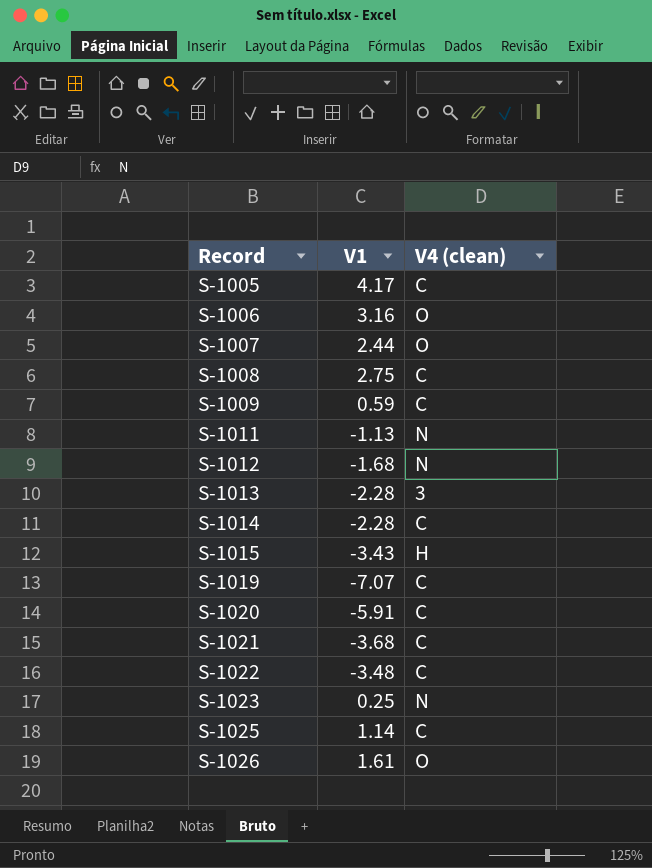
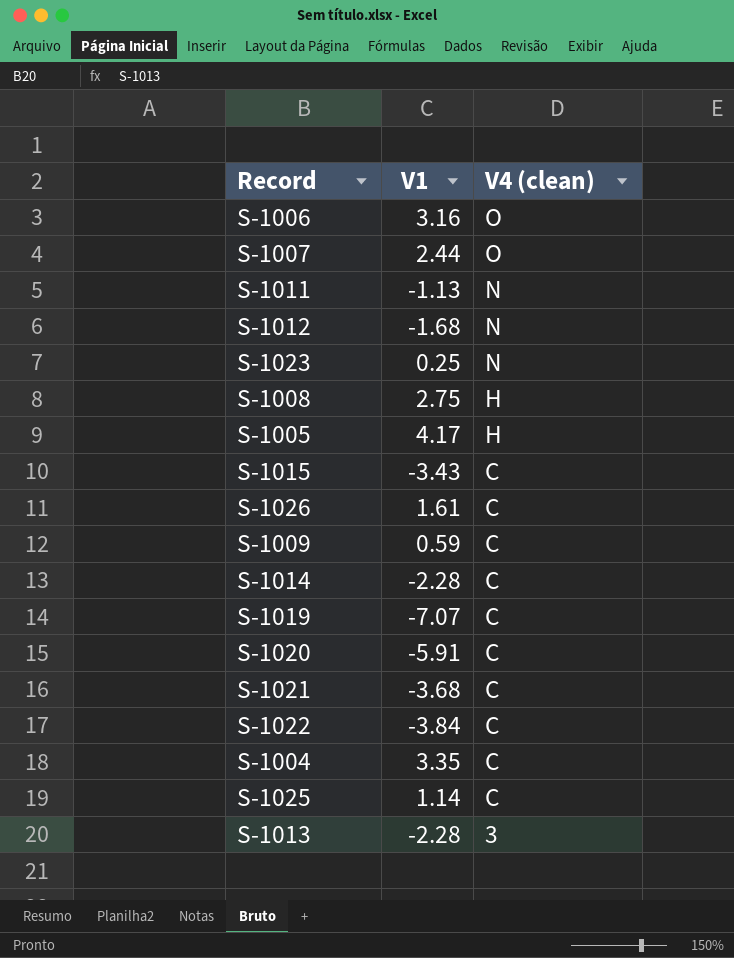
row order: Record ascending -> V4 (clean) descending
S-1008 | V4 (clean): C -> H
S-1005 | V4 (clean): C -> H
S-1015 | V4 (clean): H -> C
S-1026 | V4 (clean): O -> C
S-1022 | V1: -3.48 -> -3.84
row S-1004: none -> 3.35 | C

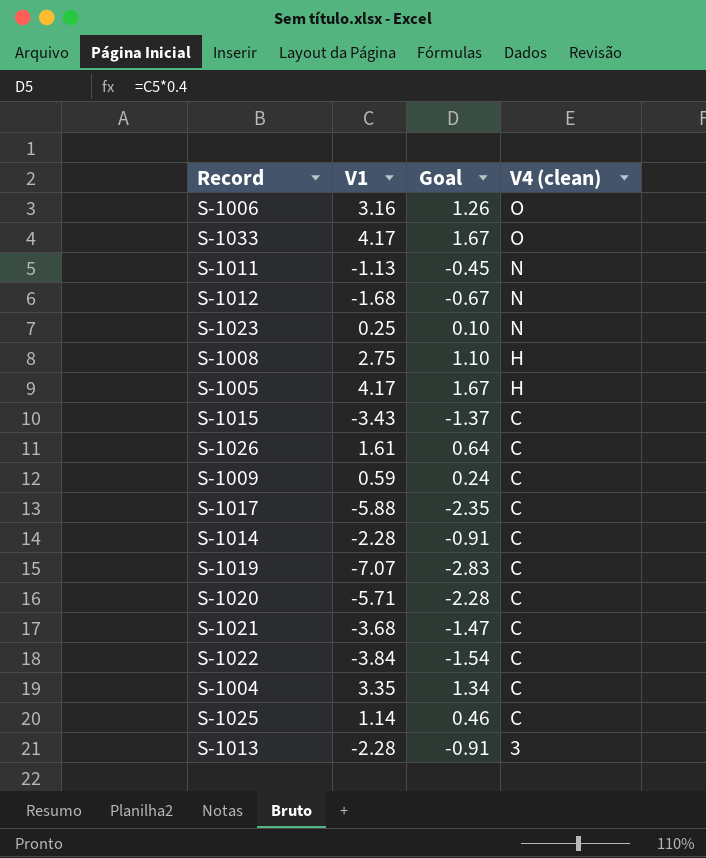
column Goal | formula: none -> [V1] * 0.4
row S-1007: 2.44 | O -> none
row S-1033: none -> 4.17 | 1.67 | O
row S-1017: none -> -5.88 | -2.35 | C
S-1020 | V1: -5.91 -> -5.71

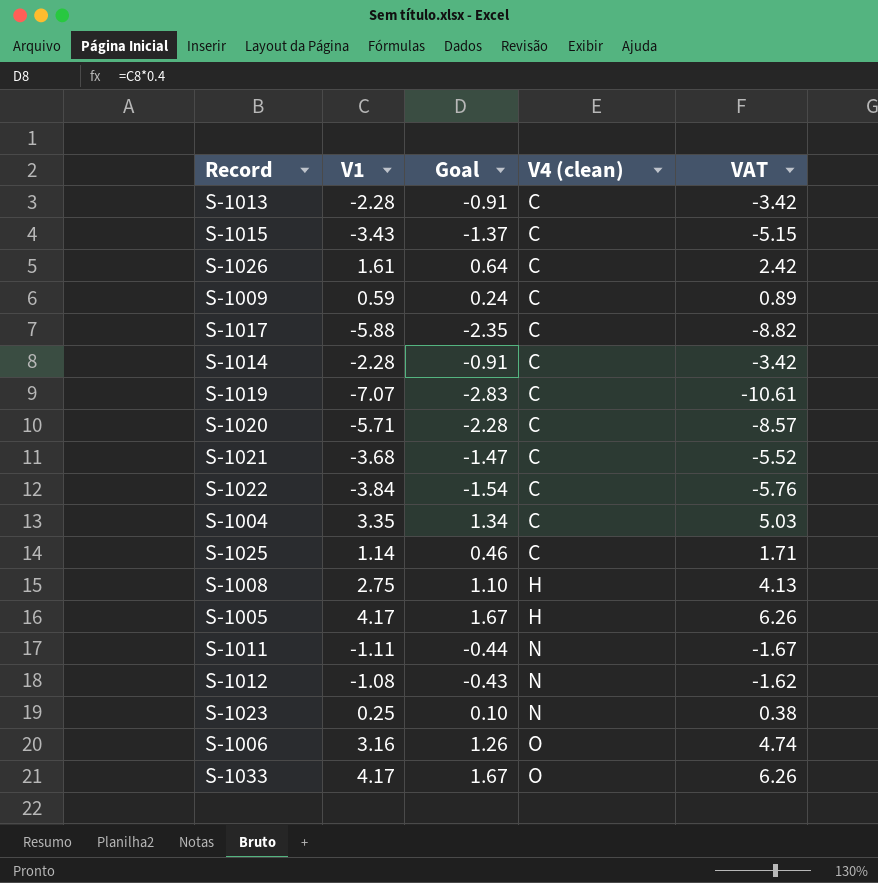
row order: V4 (clean) descending -> V4 (clean) ascending
column VAT | formula: none -> [V1] * 1.5
S-1013 | V4 (clean): 3 -> C
S-1011 | V1: -1.13 -> -1.11
S-1011 | Goal: -0.45 -> -0.44
S-1012 | V1: -1.68 -> -1.08
S-1012 | Goal: -0.67 -> -0.43

